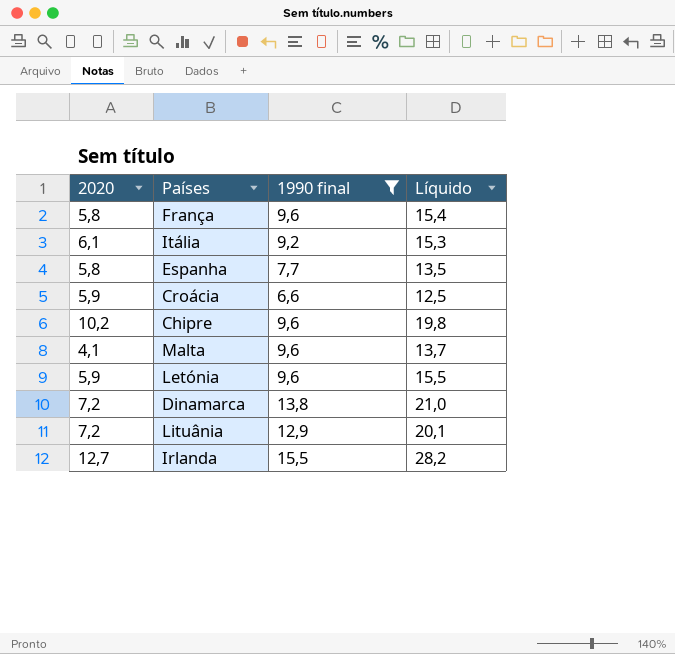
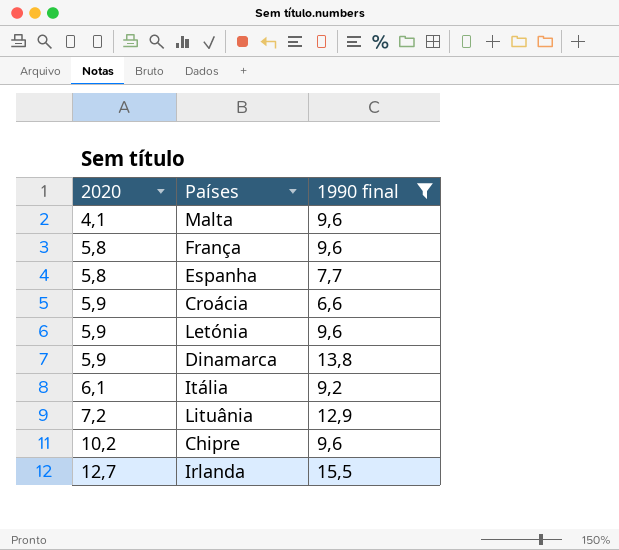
row order: none -> 2020 ascending
column Líquido | formula: [2020] + [1990 final] -> none
Dinamarca | 2020: 7,2 -> 5,9

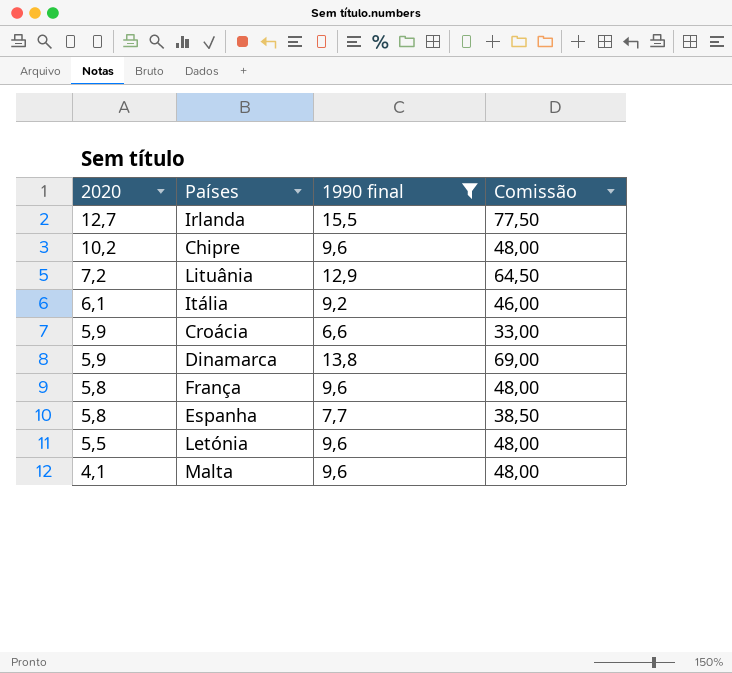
row order: 2020 ascending -> 2020 descending
column Comissão | formula: none -> [1990 final] * 5
Letónia | 2020: 5,9 -> 5,5

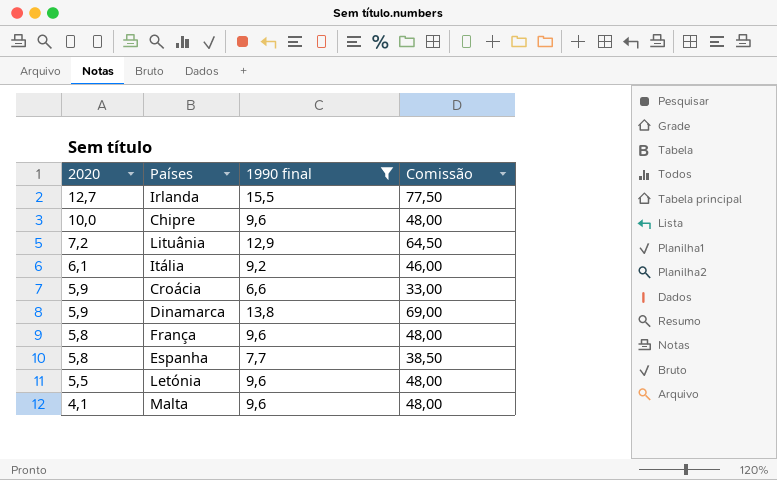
Chipre | 2020: 10,2 -> 10,0

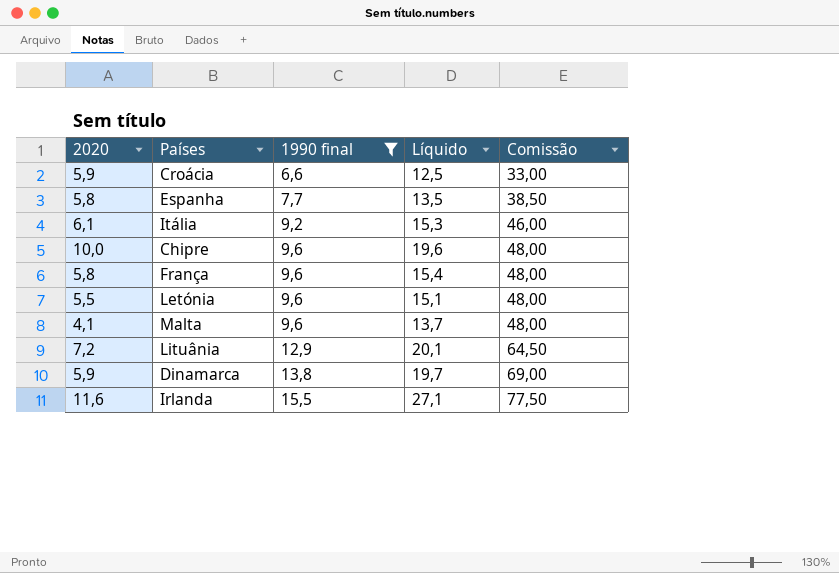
row order: 2020 descending -> 1990 final ascending
column Líquido | formula: none -> [2020] + [1990 final]
Irlanda | 2020: 12,7 -> 11,6

